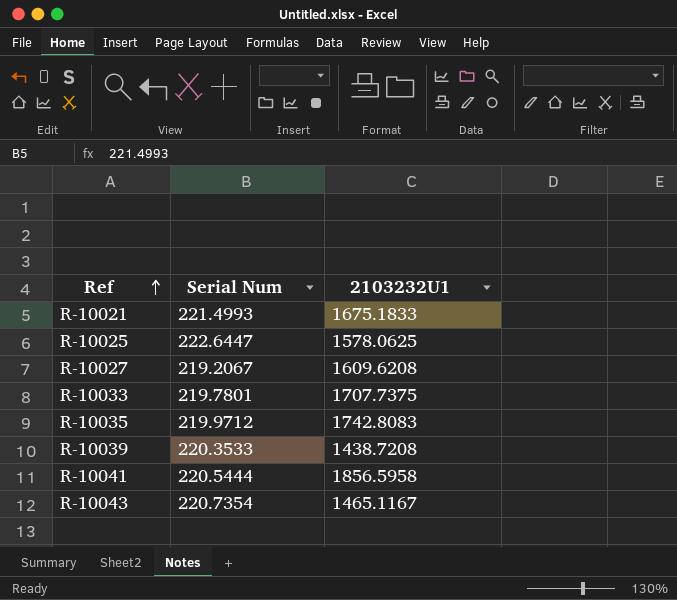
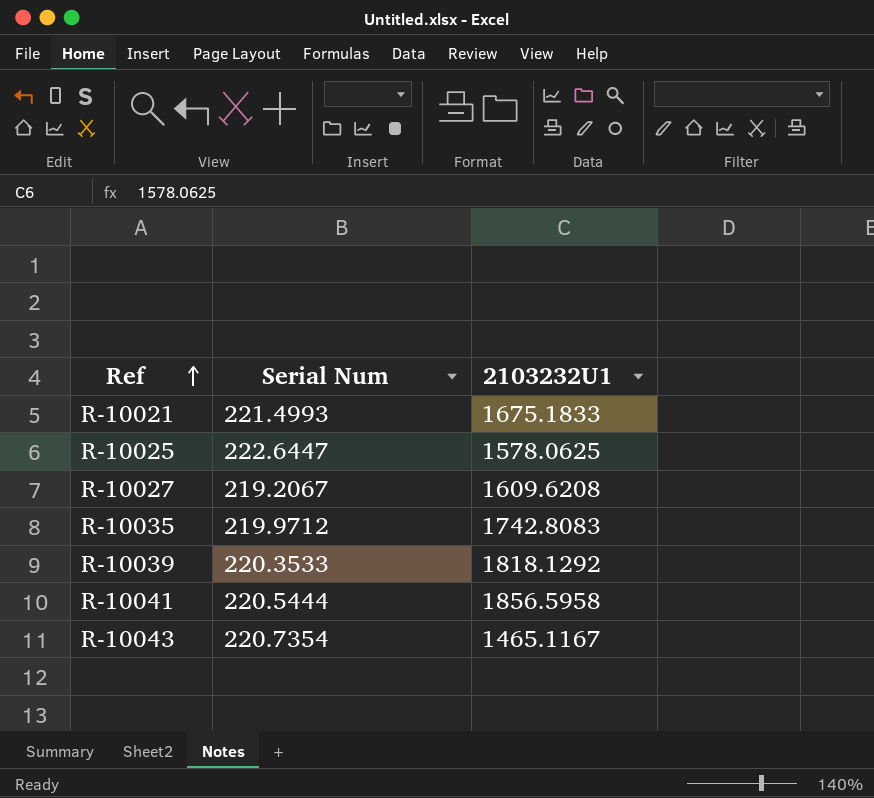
row R-10033: 219.7801 | 1707.7375 -> none
R-10039 | 2103232U1: 1438.7208 -> 1818.1292

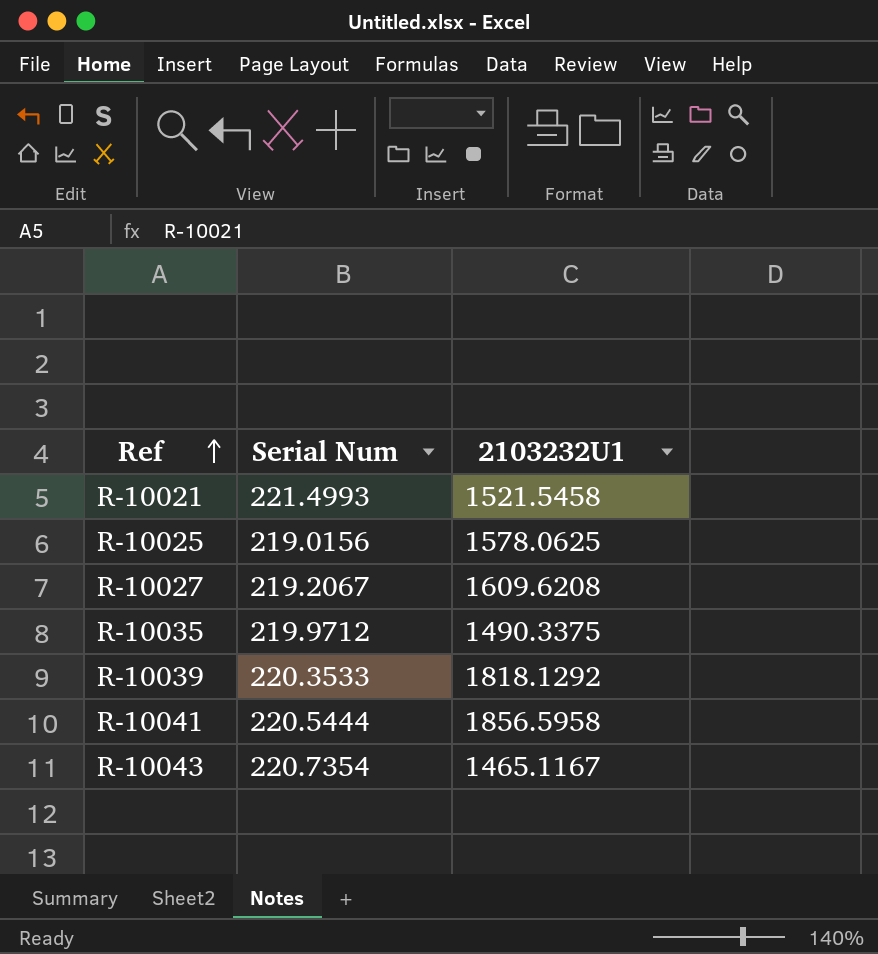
R-10021 | 2103232U1: 1675.1833 -> 1521.5458
R-10025 | Serial Num: 222.6447 -> 219.0156
R-10035 | 2103232U1: 1742.8083 -> 1490.3375

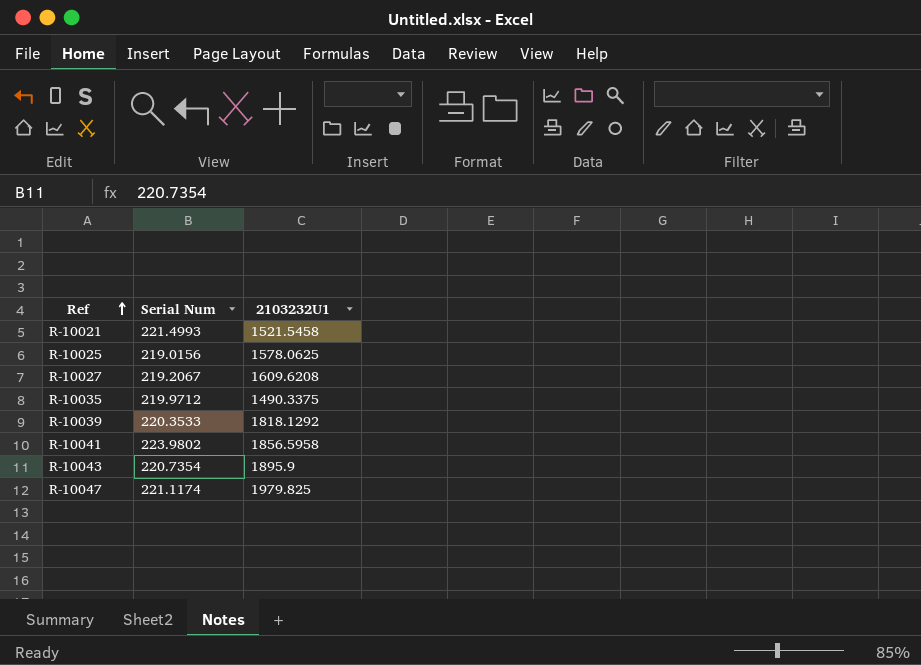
R-10041 | Serial Num: 220.5444 -> 223.9802
R-10043 | 2103232U1: 1465.1167 -> 1895.9
row R-10047: none -> 221.1174 | 1979.825

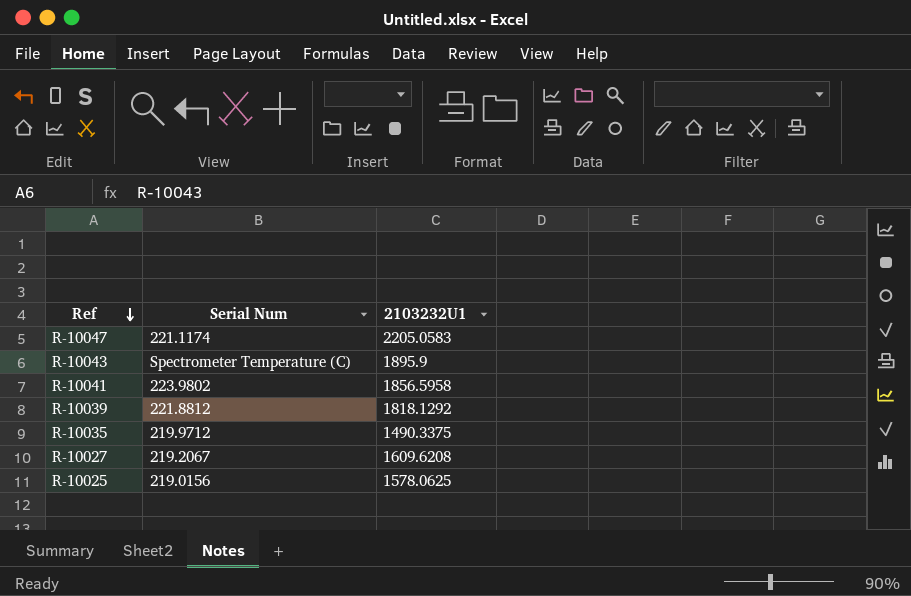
row order: Ref ascending -> Ref descending
row R-10021: 221.4993 | 1521.5458 -> none
R-10047 | 2103232U1: 1979.825 -> 2205.0583
R-10043 | Serial Num: 220.7354 -> Spectrometer Temperature (C)
R-10039 | Serial Num: 220.3533 -> 221.8812

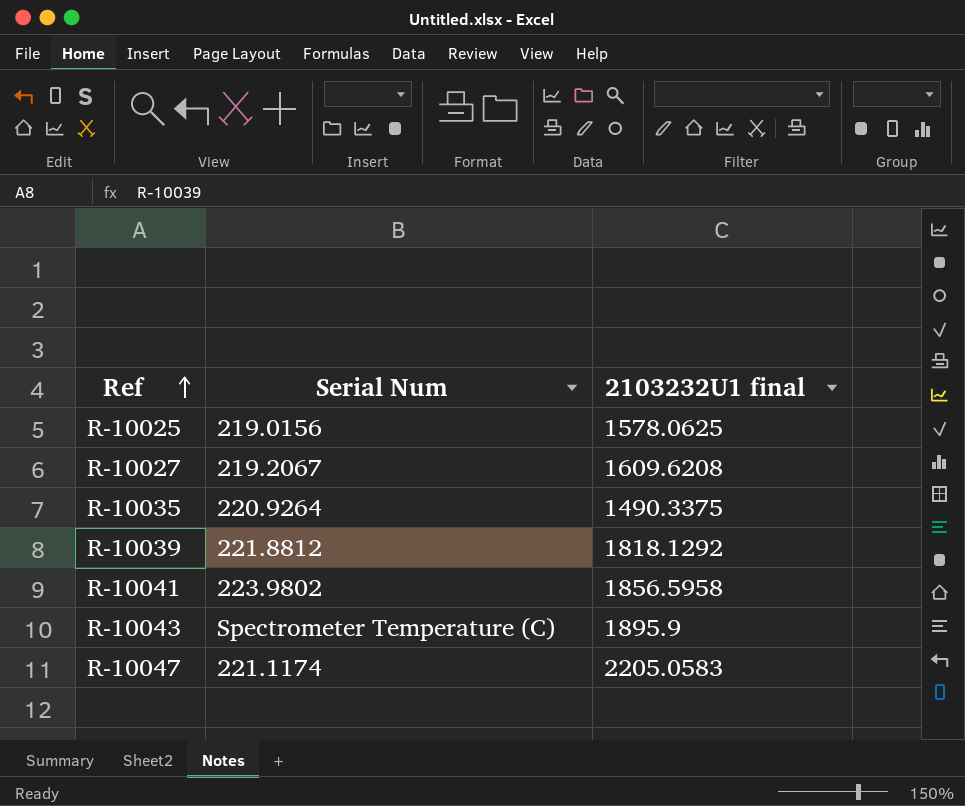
row order: Ref descending -> Ref ascending
column name: 2103232U1 -> 2103232U1 final
R-10035 | Serial Num: 219.9712 -> 220.9264

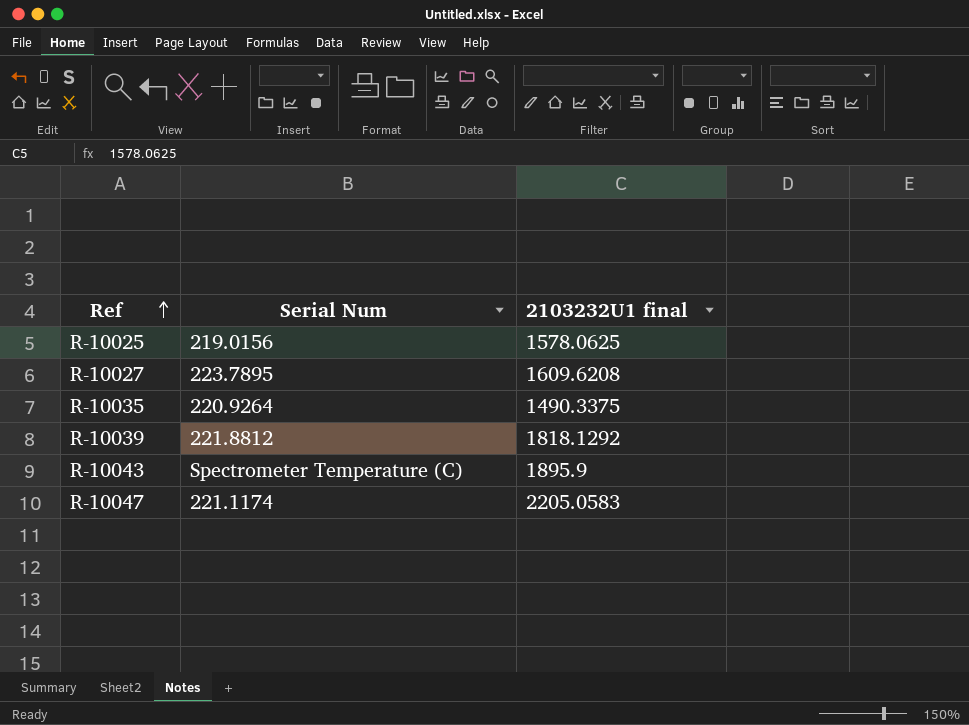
row R-10041: 223.9802 | 1856.5958 -> none
R-10027 | Serial Num: 219.2067 -> 223.7895

